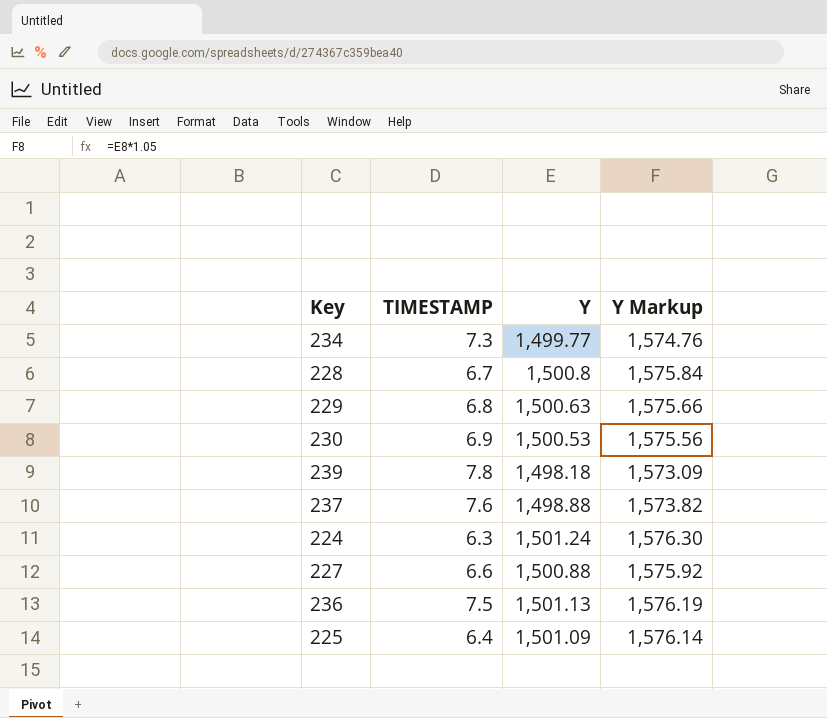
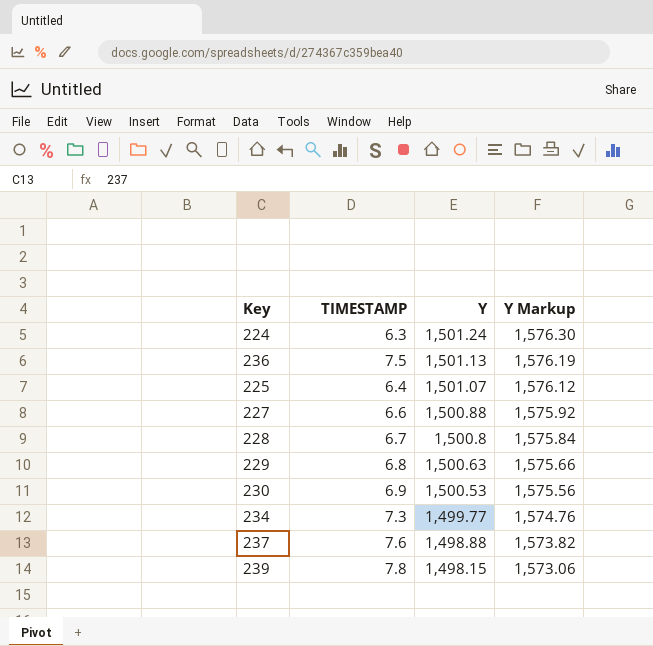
row order: none -> Y descending
225 | Y: 1,501.09 -> 1,501.07
225 | Y Markup: 1,576.14 -> 1,576.12
239 | Y: 1,498.18 -> 1,498.15
239 | Y Markup: 1,573.09 -> 1,573.06

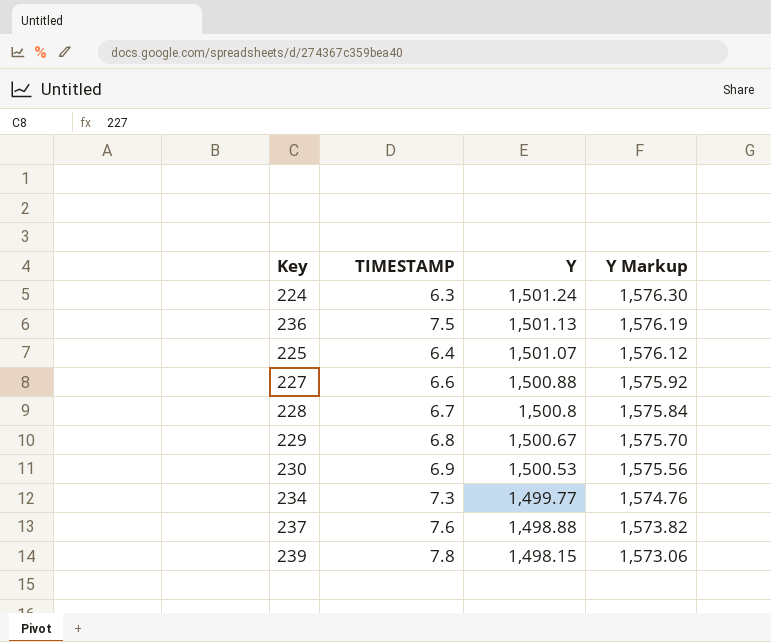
229 | Y: 1,500.63 -> 1,500.67
229 | Y Markup: 1,575.66 -> 1,575.70

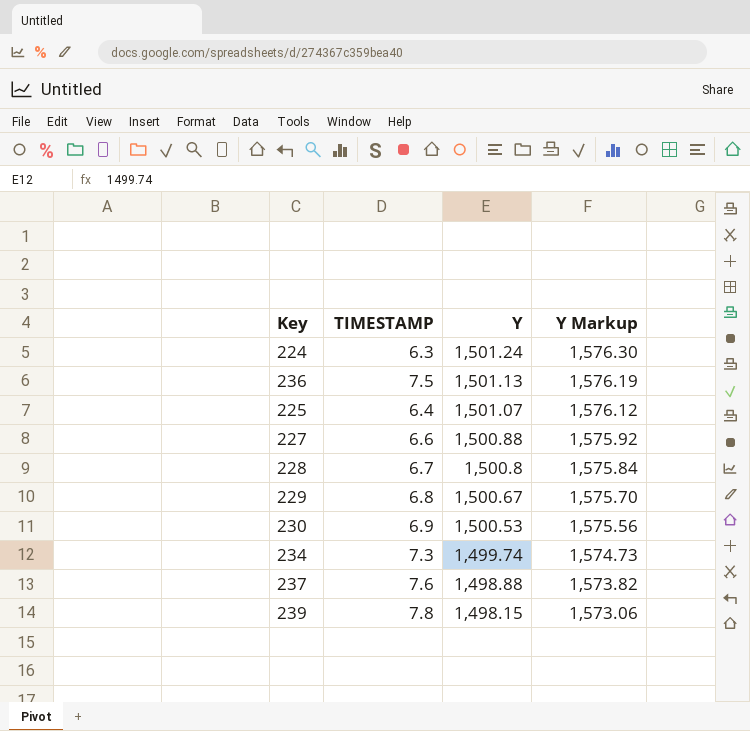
234 | Y: 1,499.77 -> 1,499.74
234 | Y Markup: 1,574.76 -> 1,574.73

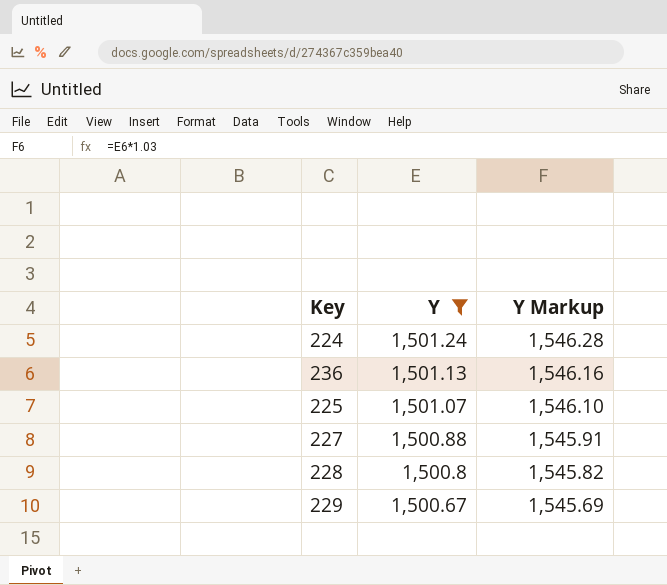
filter: none -> Y >= 1,500.67
column TIMESTAMP | position: 2 -> none
column Y Markup | formula: [Y] * 1.05 -> [Y] * 1.03

